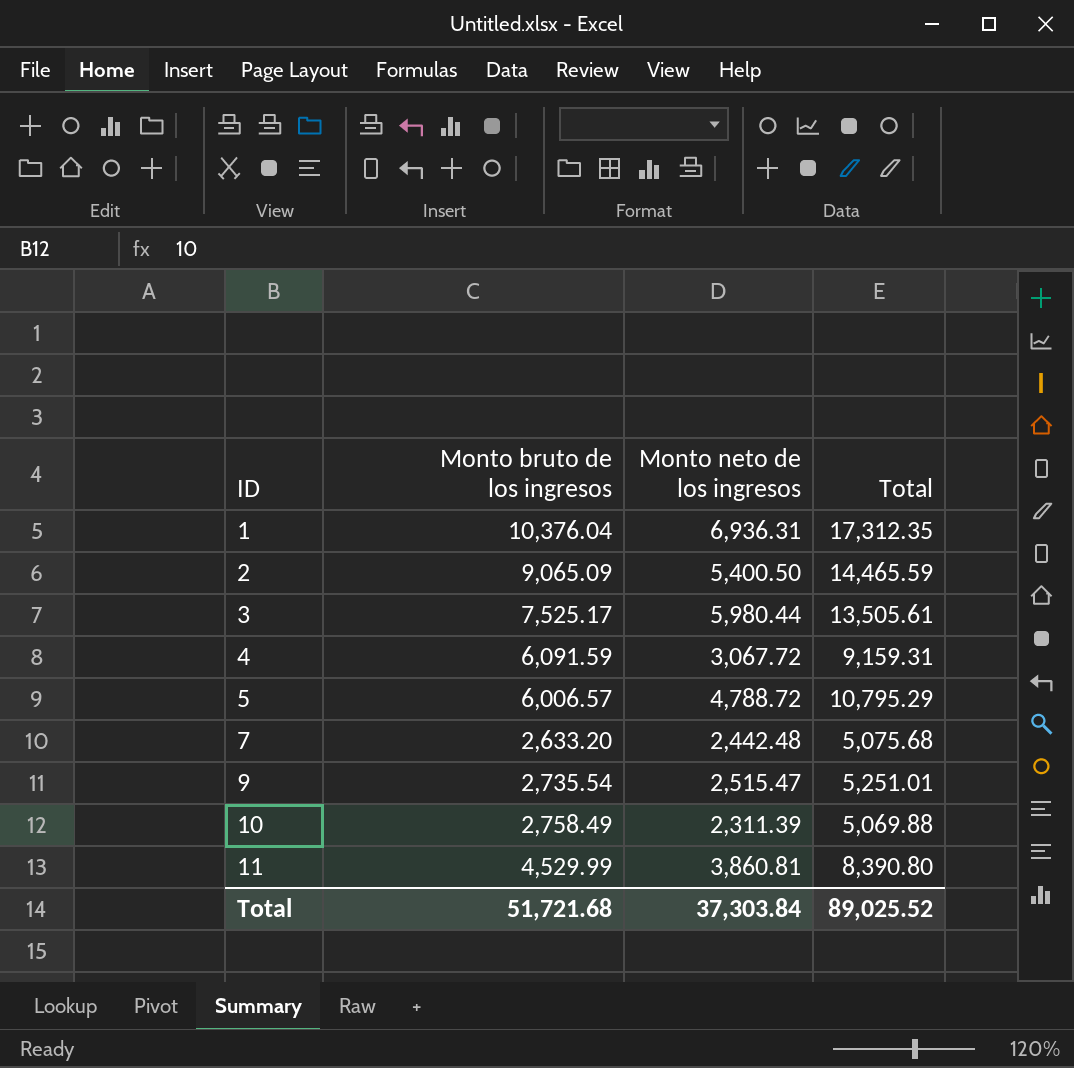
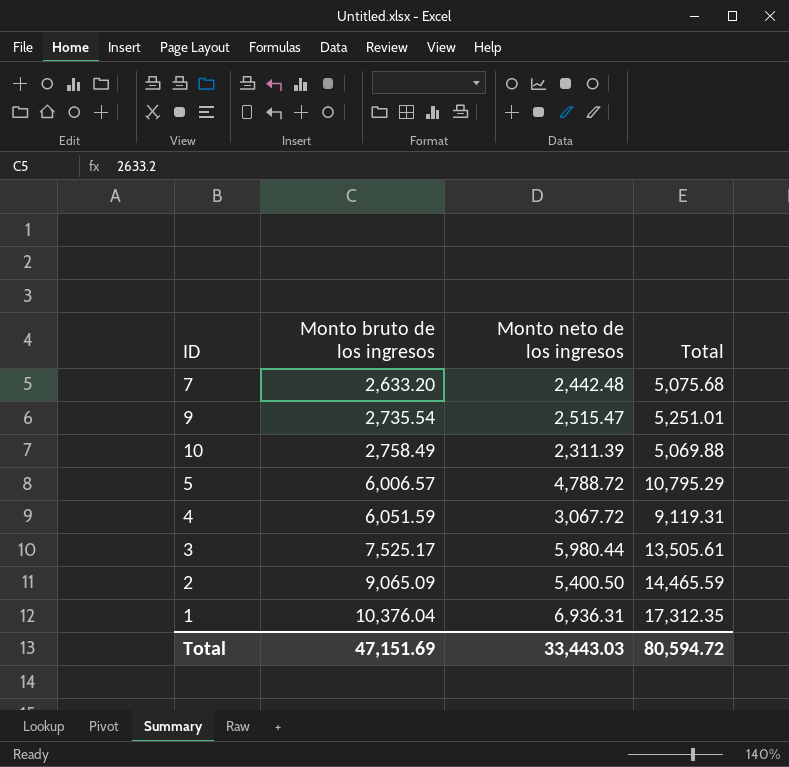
row order: ID ascending -> Monto bruto de los ingresos ascending
row 11: 4,529.99 | 3,860.81 | 8,390.80 -> none
4 | Monto bruto de los ingresos: 6,091.59 -> 6,051.59
4 | Total: 9,159.31 -> 9,119.31
Total | Monto bruto de los ingresos: 51,721.68 -> 47,151.69
Total | Monto neto de los ingresos: 37,303.84 -> 33,443.03
Total | Total: 89,025.52 -> 80,594.72

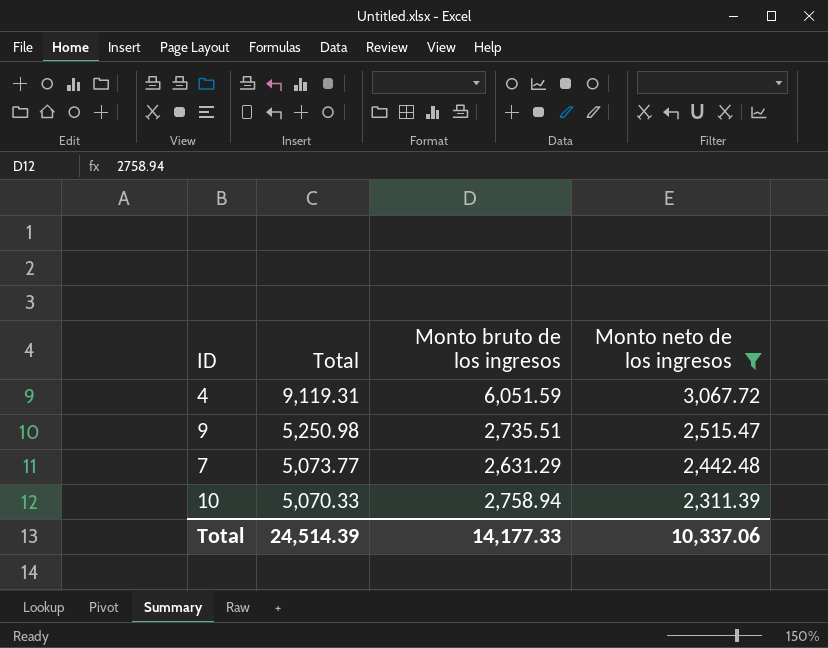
filter: none -> Monto neto de los ingresos <= 3,067.72
row order: Monto bruto de los ingresos ascending -> Total descending
column Total | position: 4 -> 2
9 | Total: 5,251.01 -> 5,250.98
9 | Monto bruto de los ingresos: 2,735.54 -> 2,735.51
7 | Total: 5,075.68 -> 5,073.77
7 | Monto bruto de los ingresos: 2,633.20 -> 2,631.29
10 | Total: 5,069.88 -> 5,070.33
10 | Monto bruto de los ingresos: 2,758.49 -> 2,758.94
Total | Total: 80,594.72 -> 24,514.39
Total | Monto bruto de los ingresos: 47,151.69 -> 14,177.33
Total | Monto neto de los ingresos: 33,443.03 -> 10,337.06

